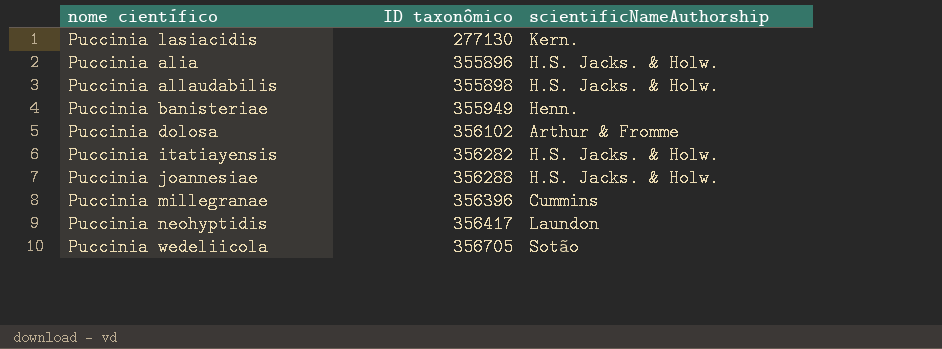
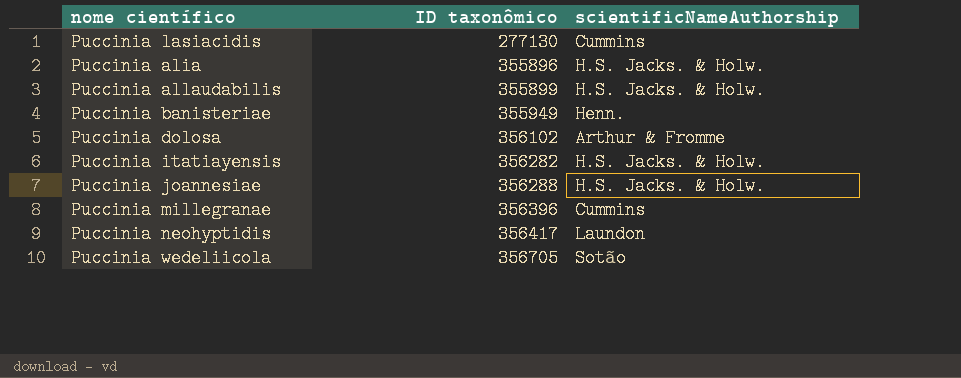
Puccinia lasiacidis | scientificNameAuthorship: Kern. -> Cummins
Puccinia allaudabilis | ID taxonômico: 355898 -> 355899

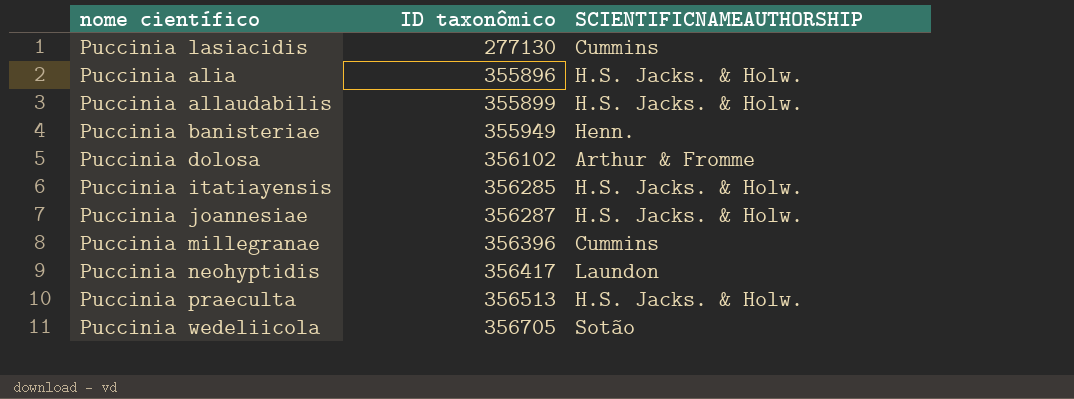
column name: scientificNameAuthorship -> SCIENTIFICNAMEAUTHORSHIP
Puccinia itatiayensis | ID taxonômico: 356282 -> 356285
Puccinia joannesiae | ID taxonômico: 356288 -> 356287
row Puccinia praeculta: none -> 356513 | H.S. Jacks. & Holw.

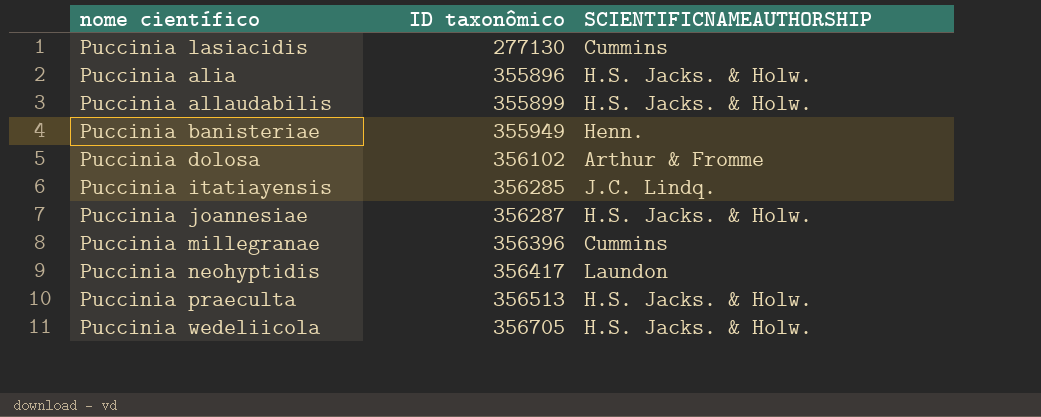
Puccinia itatiayensis | SCIENTIFICNAMEAUTHORSHIP: H.S. Jacks. & Holw. -> J.C. Lindq.
Puccinia wedeliicola | SCIENTIFICNAMEAUTHORSHIP: Sotão -> H.S. Jacks. & Holw.

